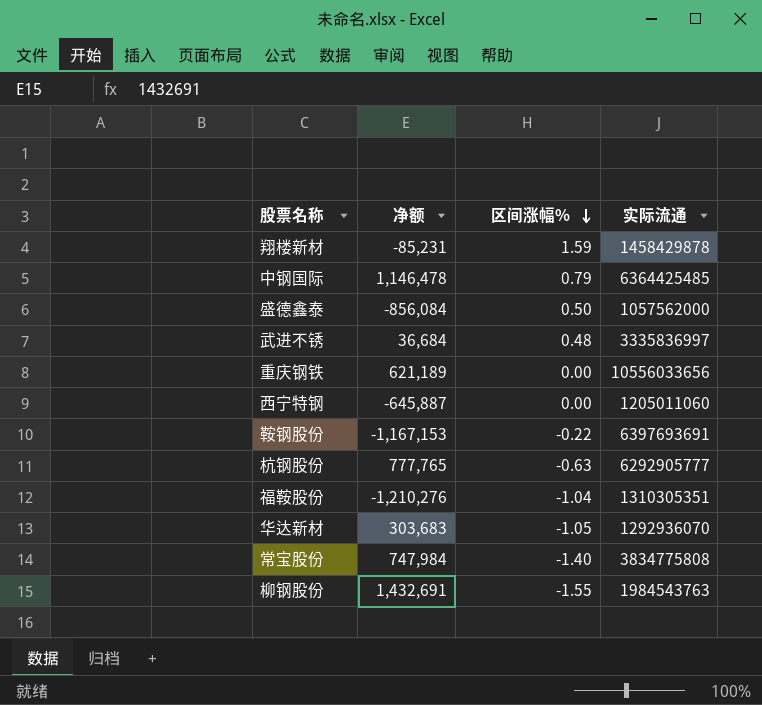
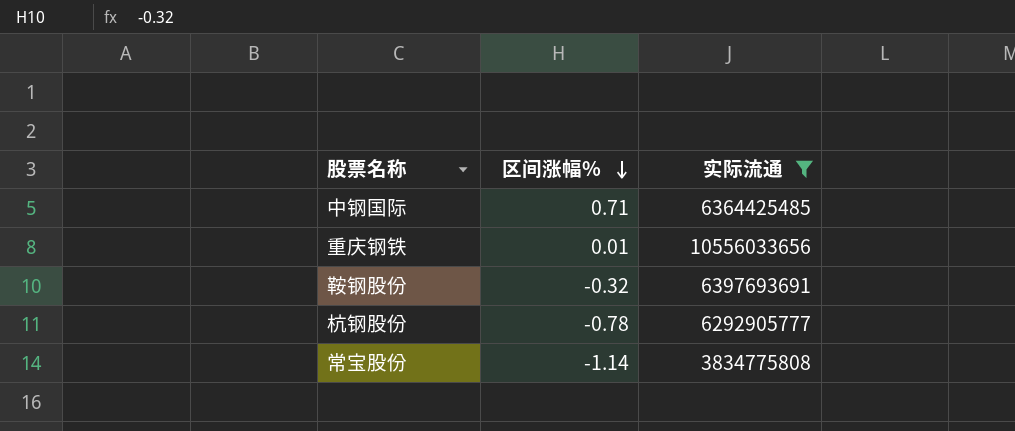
filter: none -> 实际流通 >= 3834775808
column 净额 | position: 2 -> none
中钢国际 | 区间涨幅%: 0.79 -> 0.71
重庆钢铁 | 区间涨幅%: 0.00 -> 0.01
鞍钢股份 | 区间涨幅%: -0.22 -> -0.32
杭钢股份 | 区间涨幅%: -0.63 -> -0.78
常宝股份 | 区间涨幅%: -1.40 -> -1.14

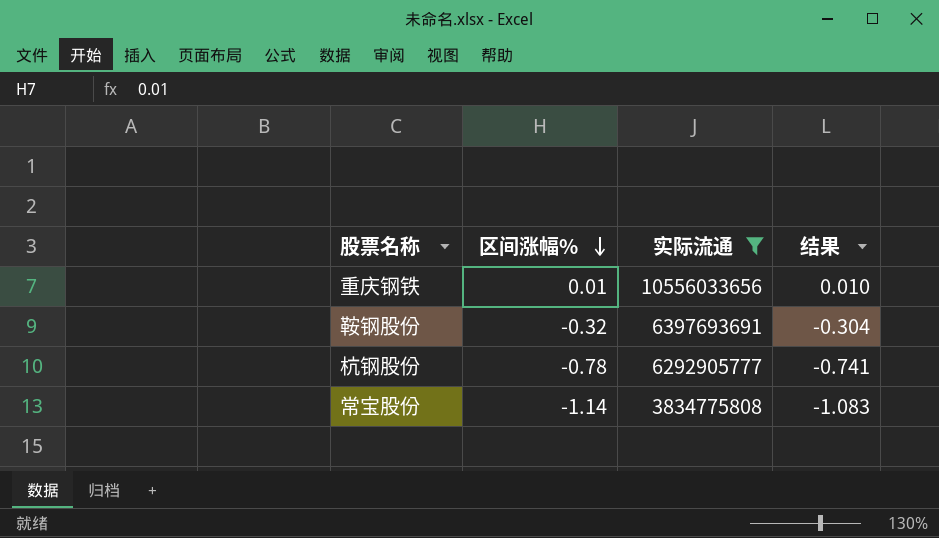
column 结果 | formula: none -> [区间涨幅%] * 0.95
row 中钢国际: 0.71 | 6364425485 -> none

